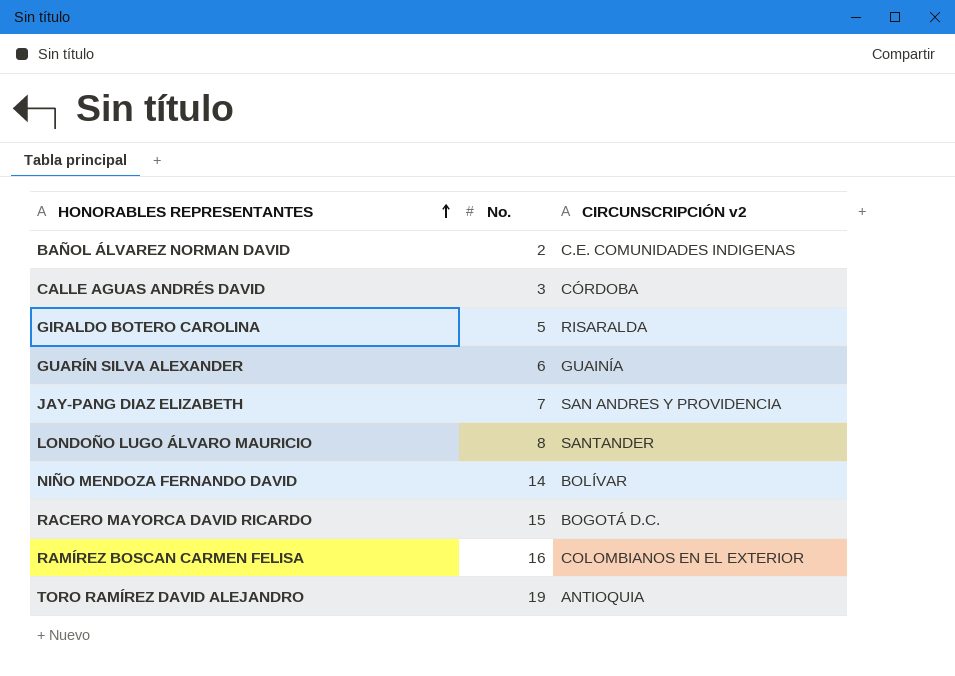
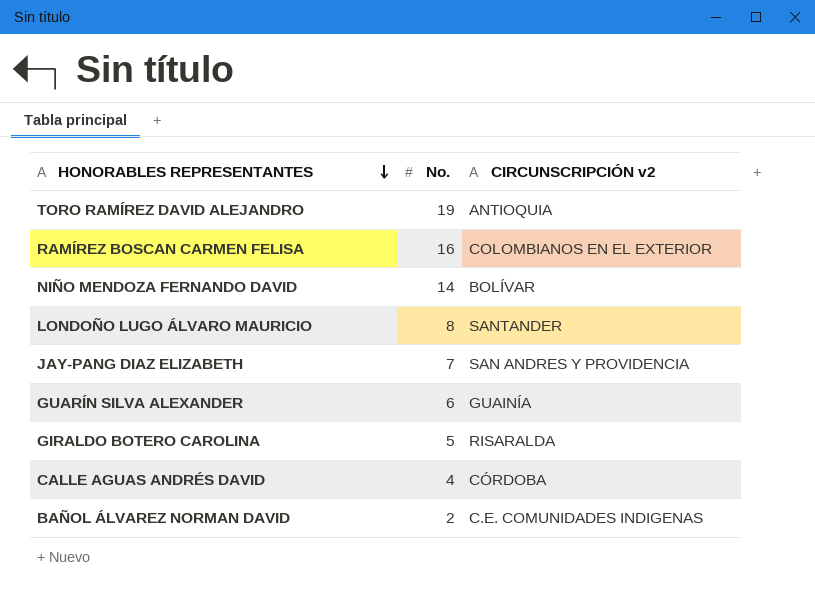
row order: HONORABLES REPRESENTANTES ascending -> HONORABLES REPRESENTANTES descending
row RACERO MAYORCA DAVID RICARDO: 15 | BOGOTÁ D.C. -> none
CALLE AGUAS ANDRÉS DAVID | No.: 3 -> 4

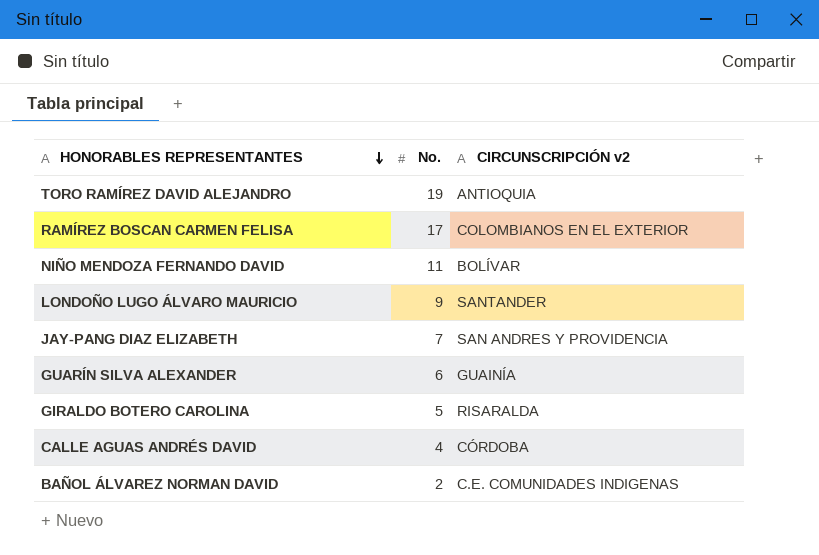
RAMÍREZ BOSCAN CARMEN FELISA | No.: 16 -> 17
NIÑO MENDOZA FERNANDO DAVID | No.: 14 -> 11
LONDOÑO LUGO ÁLVARO MAURICIO | No.: 8 -> 9

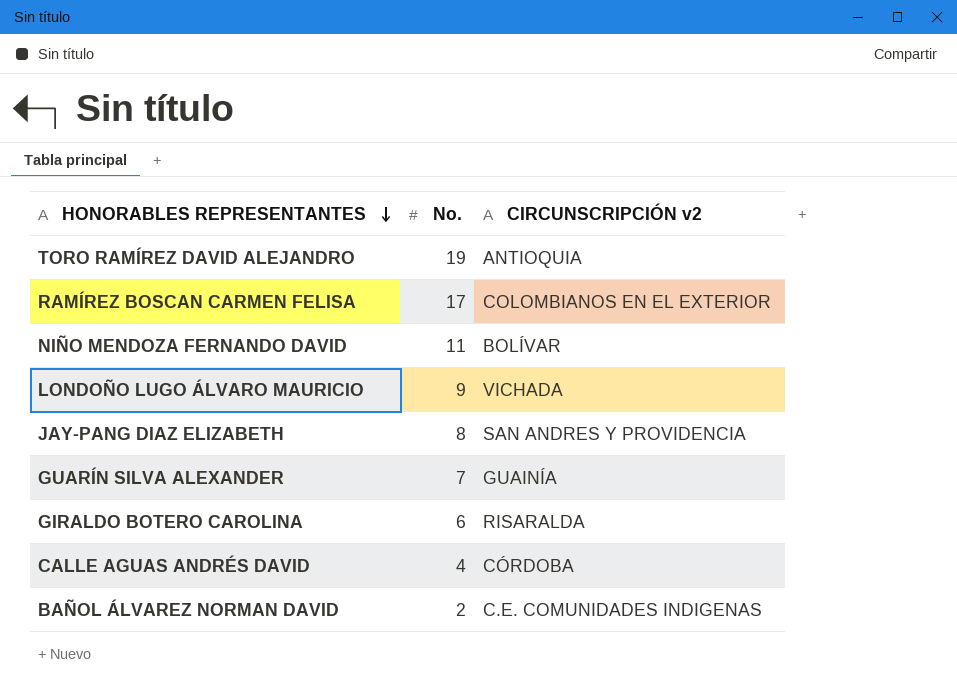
LONDOÑO LUGO ÁLVARO MAURICIO | CIRCUNSCRIPCIÓN v2: SANTANDER -> VICHADA
JAY-PANG DIAZ ELIZABETH | No.: 7 -> 8
GUARÍN SILVA ALEXANDER | No.: 6 -> 7
GIRALDO BOTERO CAROLINA | No.: 5 -> 6

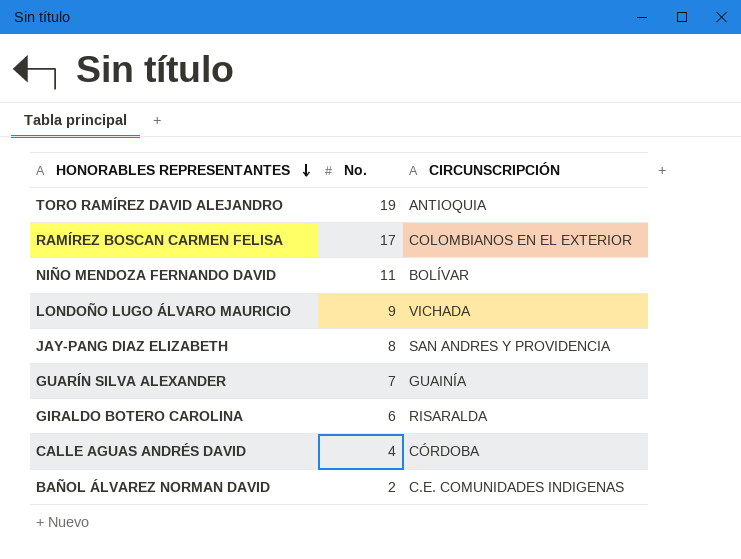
column name: CIRCUNSCRIPCIÓN v2 -> CIRCUNSCRIPCIÓN

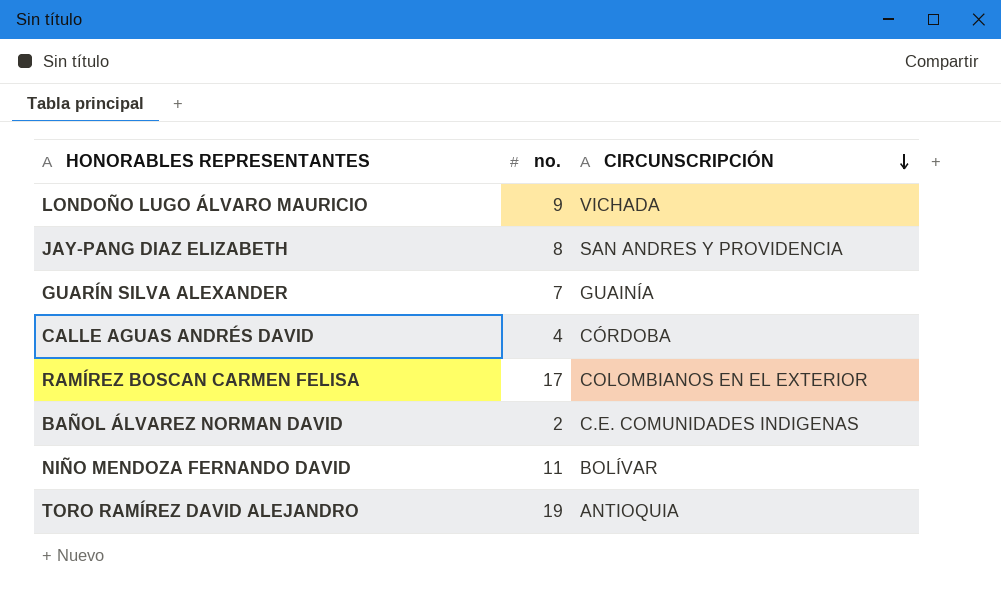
row order: HONORABLES REPRESENTANTES descending -> CIRCUNSCRIPCIÓN descending
column name: No. -> no.
row GIRALDO BOTERO CAROLINA: 6 | RISARALDA -> none

